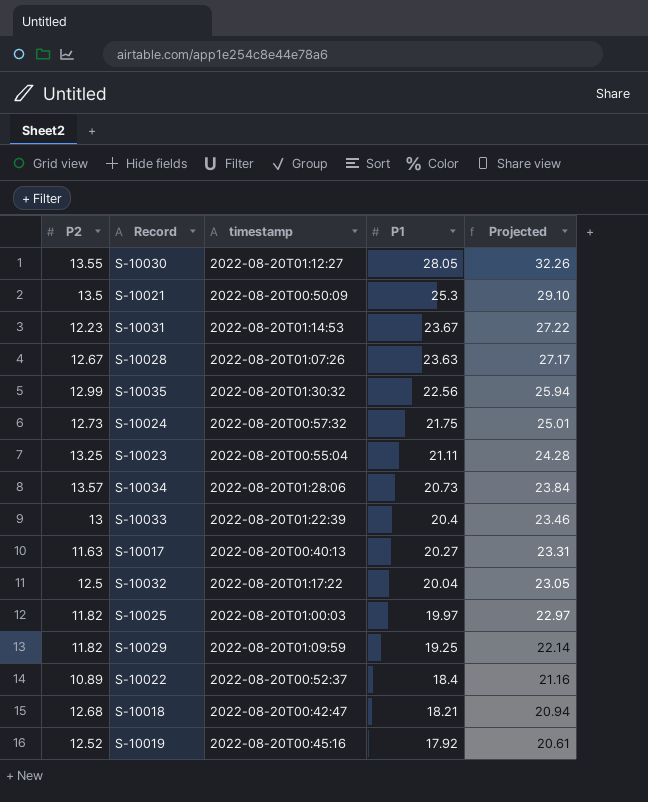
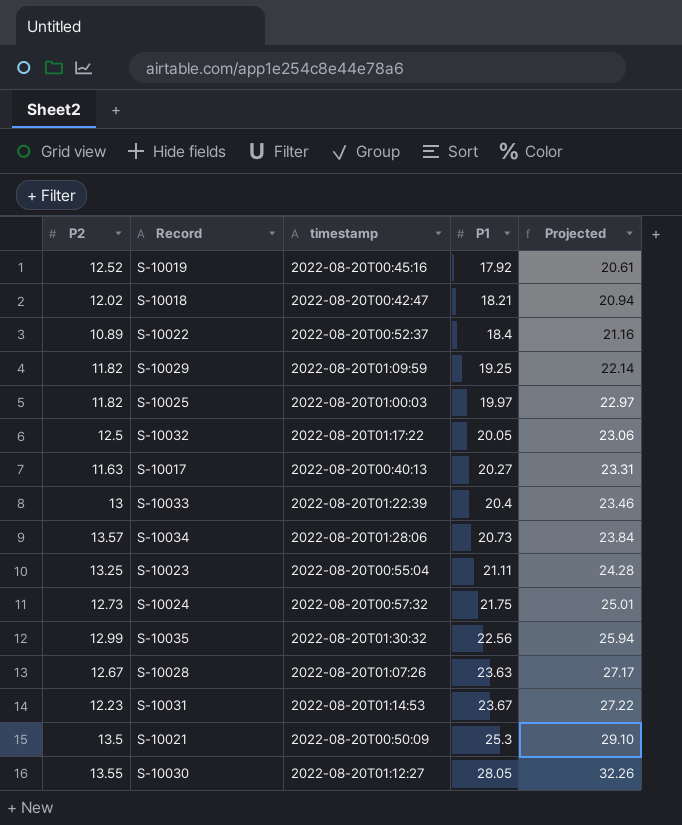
row order: P1 descending -> P1 ascending
S-10018 | P2: 12.68 -> 12.02
S-10032 | P1: 20.04 -> 20.05
S-10032 | Projected: 23.05 -> 23.06

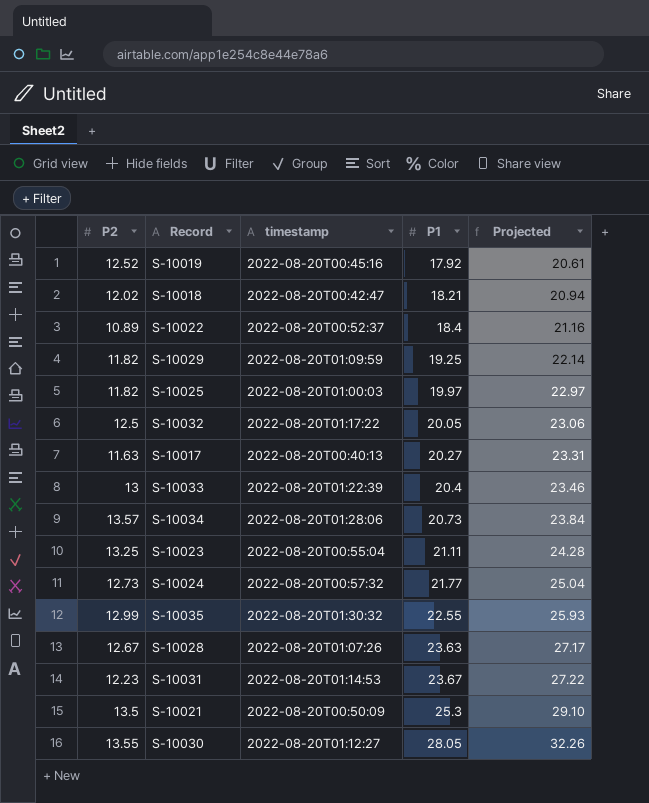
S-10024 | P1: 21.75 -> 21.77
S-10024 | Projected: 25.01 -> 25.04
S-10035 | P1: 22.56 -> 22.55
S-10035 | Projected: 25.94 -> 25.93

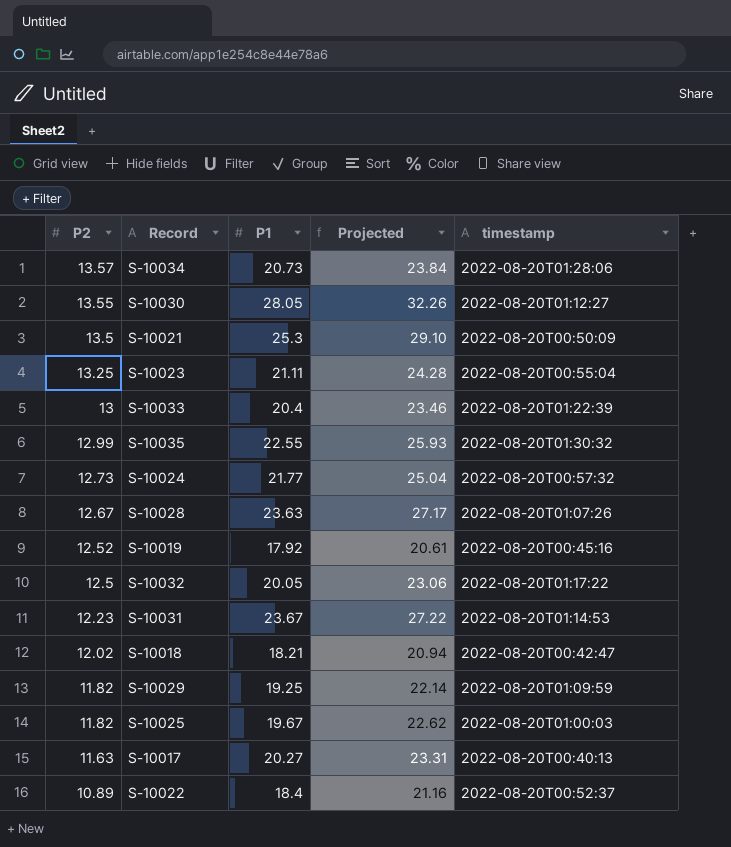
row order: P1 ascending -> P2 descending
column timestamp | position: 3 -> 5
S-10025 | P1: 19.97 -> 19.67
S-10025 | Projected: 22.97 -> 22.62

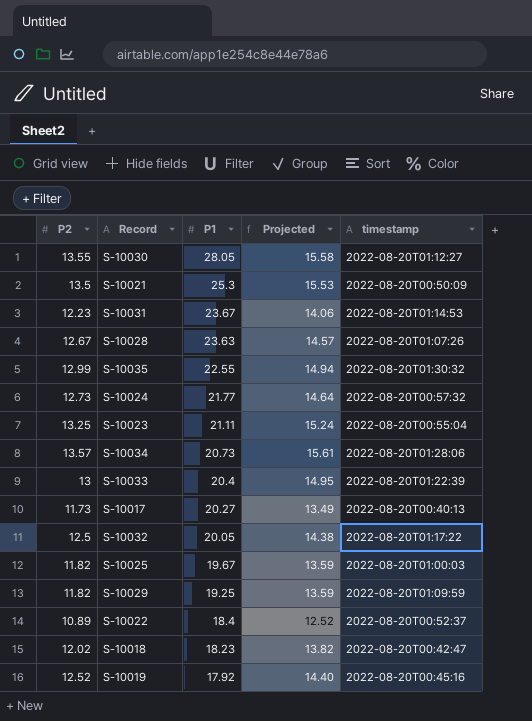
row order: P2 descending -> P1 descending
column Projected | formula: [P1] * 1.15 -> [P2] * 1.15
S-10017 | P2: 11.63 -> 11.73
S-10018 | P1: 18.21 -> 18.23

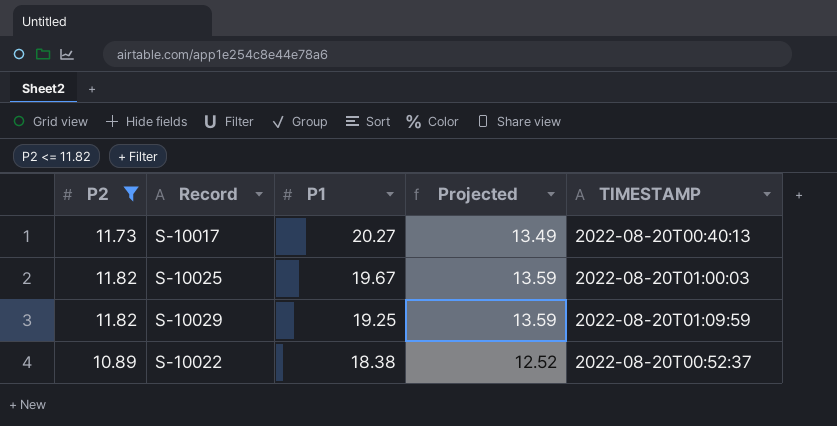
filter: none -> P2 <= 11.82
column name: timestamp -> TIMESTAMP
S-10022 | P1: 18.4 -> 18.38

